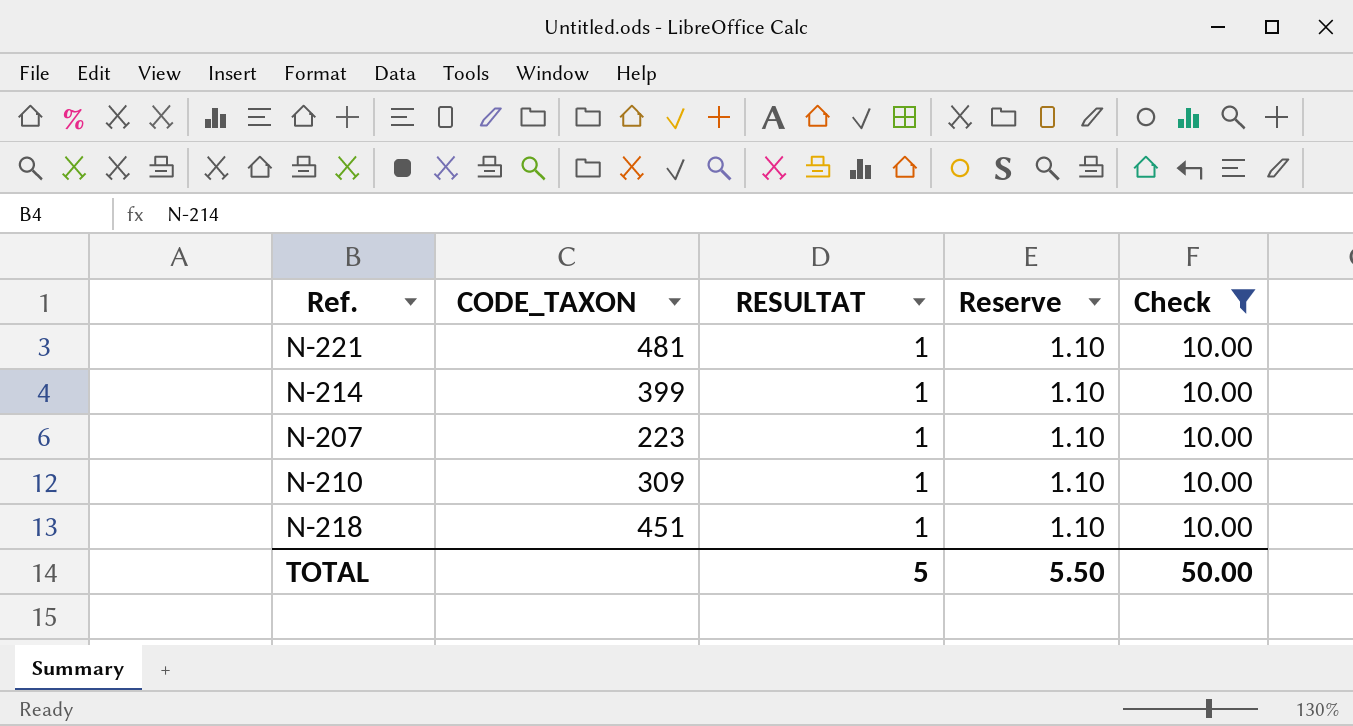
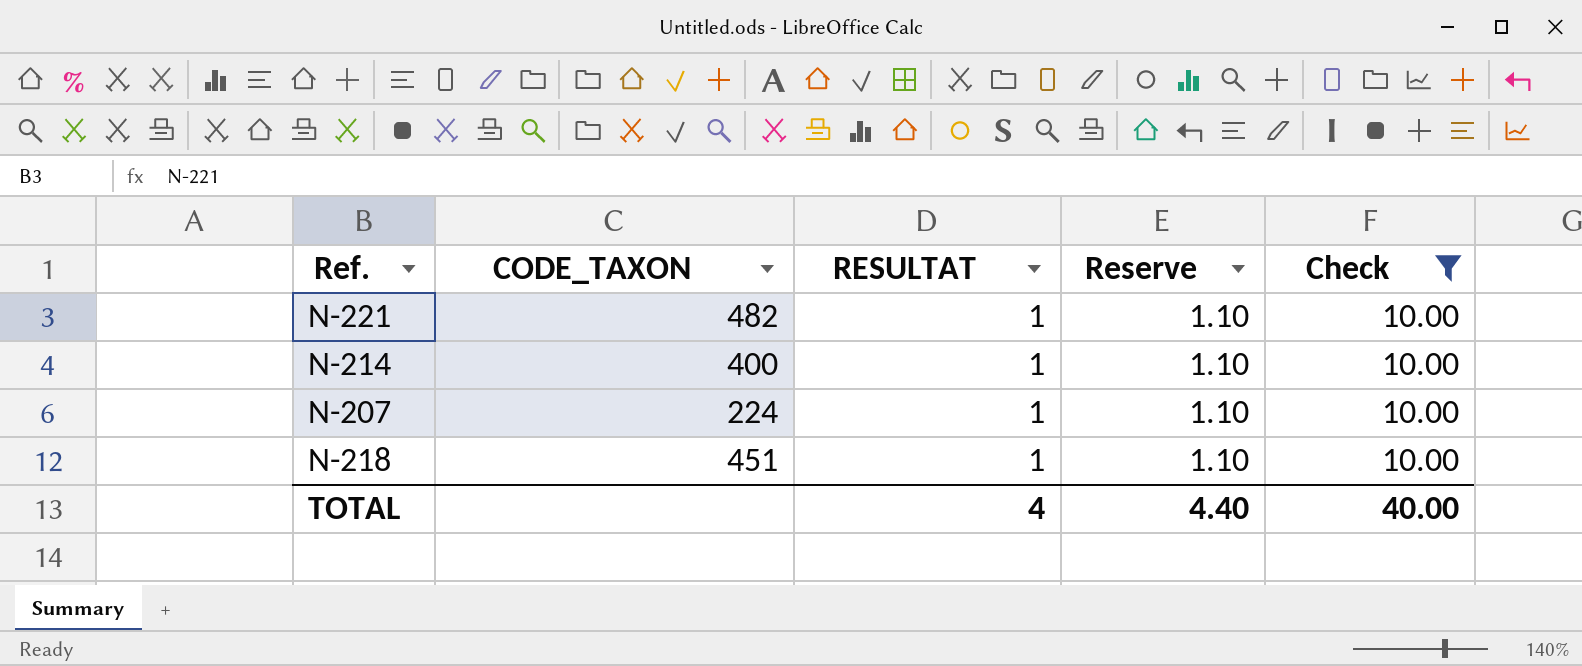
row N-210: 309 | 1 | 1.10 | 10.00 -> none
N-221 | CODE_TAXON: 481 -> 482
N-214 | CODE_TAXON: 399 -> 400
N-207 | CODE_TAXON: 223 -> 224
TOTAL | RESULTAT: 5 -> 4
TOTAL | Reserve: 5.50 -> 4.40
TOTAL | Check: 50.00 -> 40.00

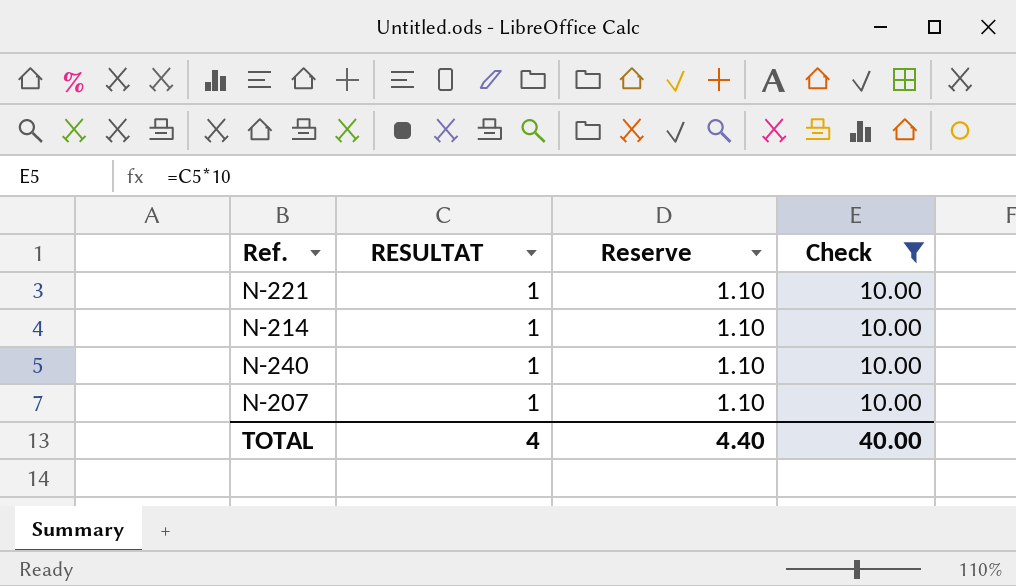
column CODE_TAXON | position: 2 -> none
row N-218: 451 | 1 | 1.10 | 10.00 -> none
row N-240: none -> 1 | 1.10 | 10.00

